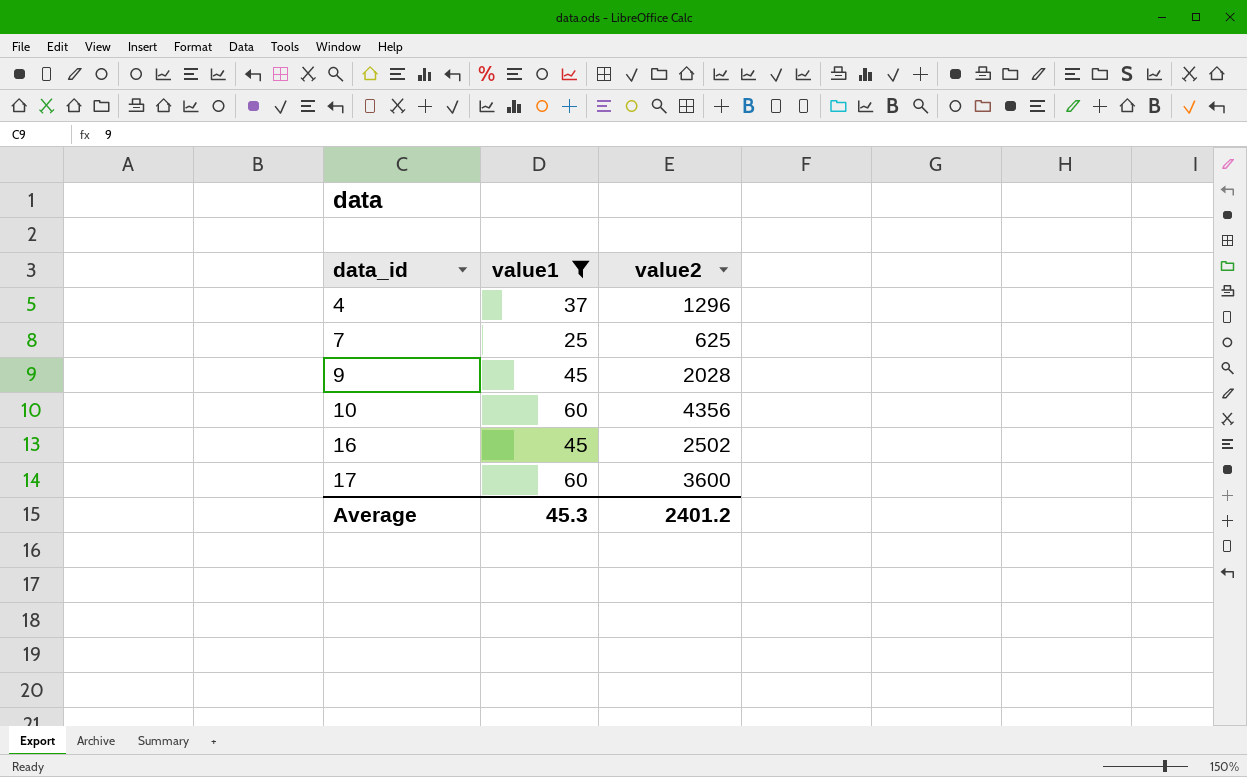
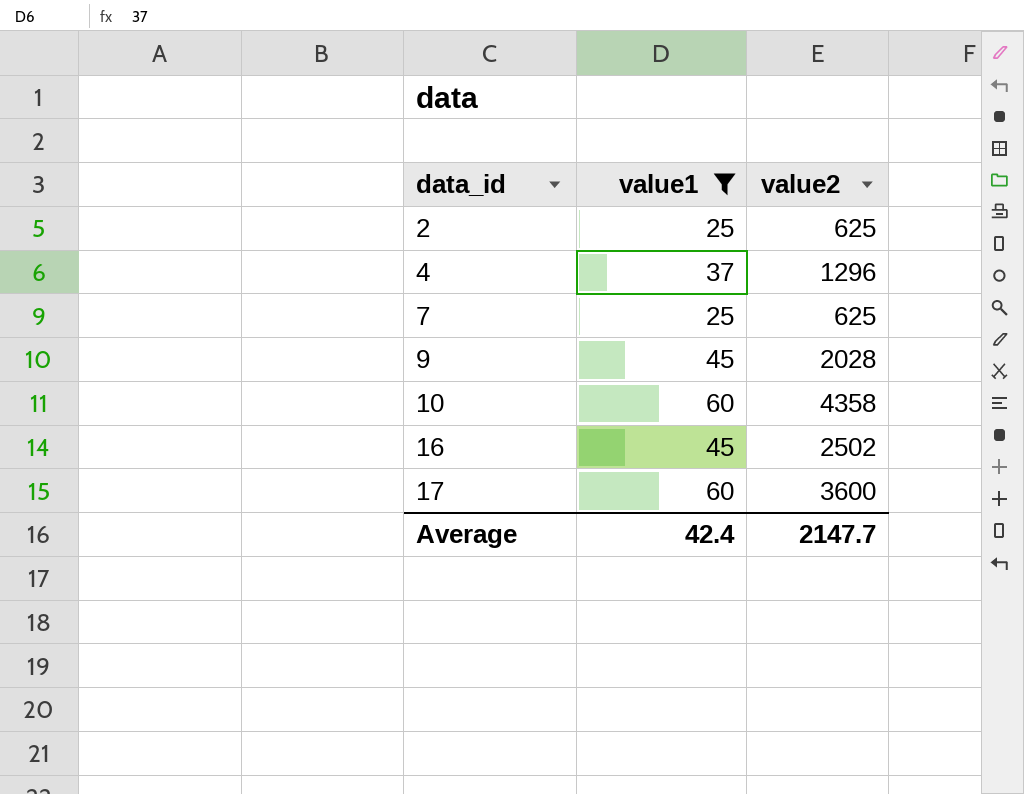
row 2: none -> 25 | 625
10 | value2: 4356 -> 4358
Average | value1: 45.3 -> 42.4
Average | value2: 2401.2 -> 2147.7

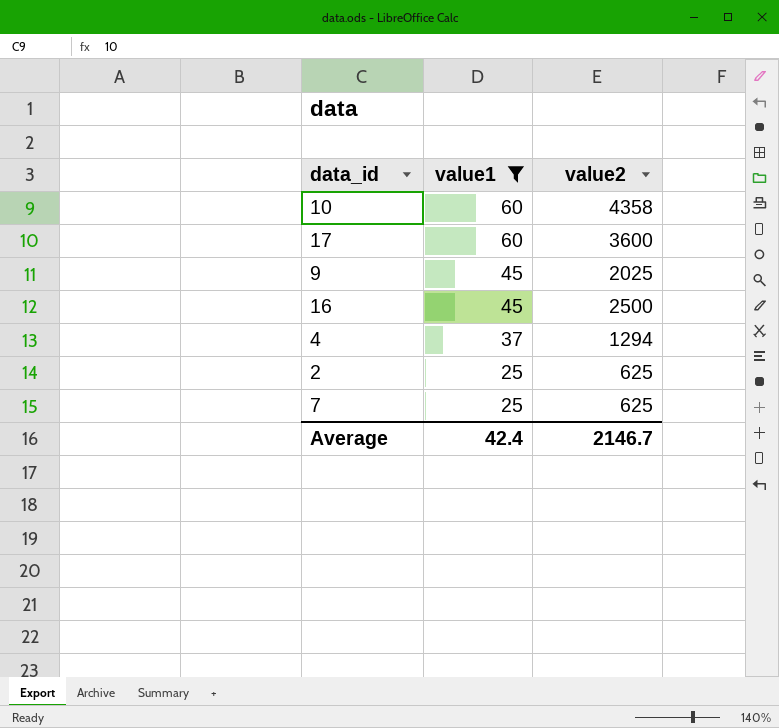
row order: data_id ascending -> value1 descending
9 | value2: 2028 -> 2025
16 | value2: 2502 -> 2500
4 | value2: 1296 -> 1294
Average | value2: 2147.7 -> 2146.7

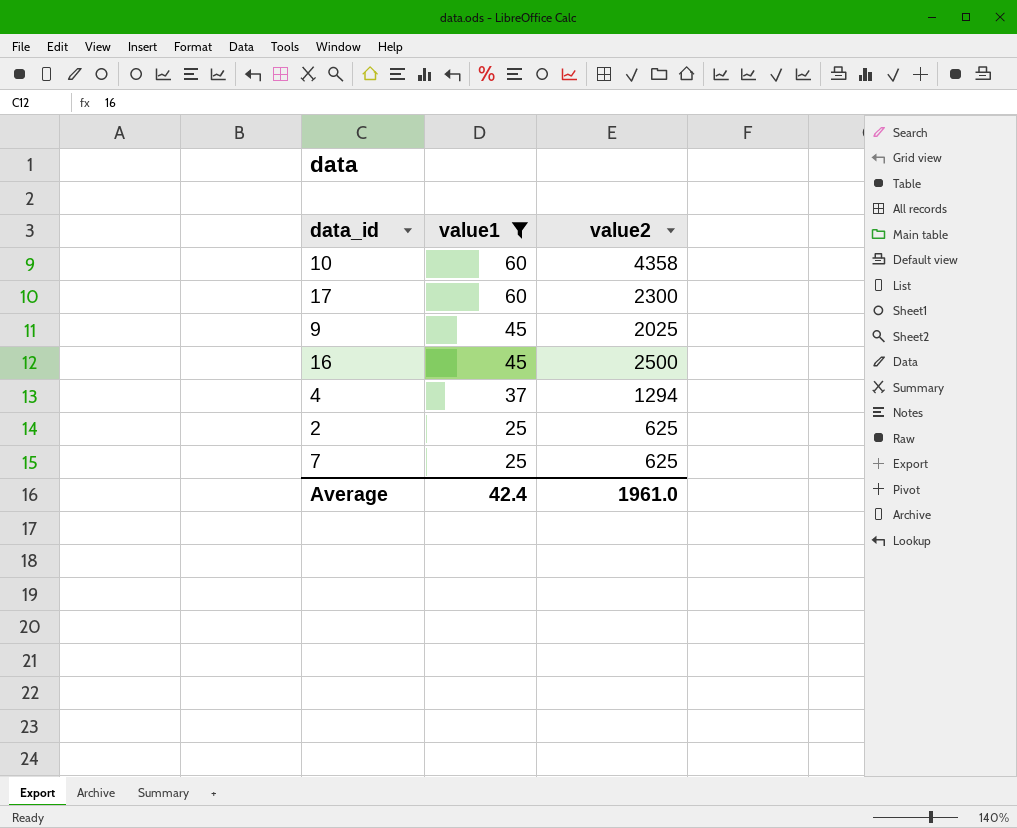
17 | value2: 3600 -> 2300
Average | value2: 2146.7 -> 1961.0

